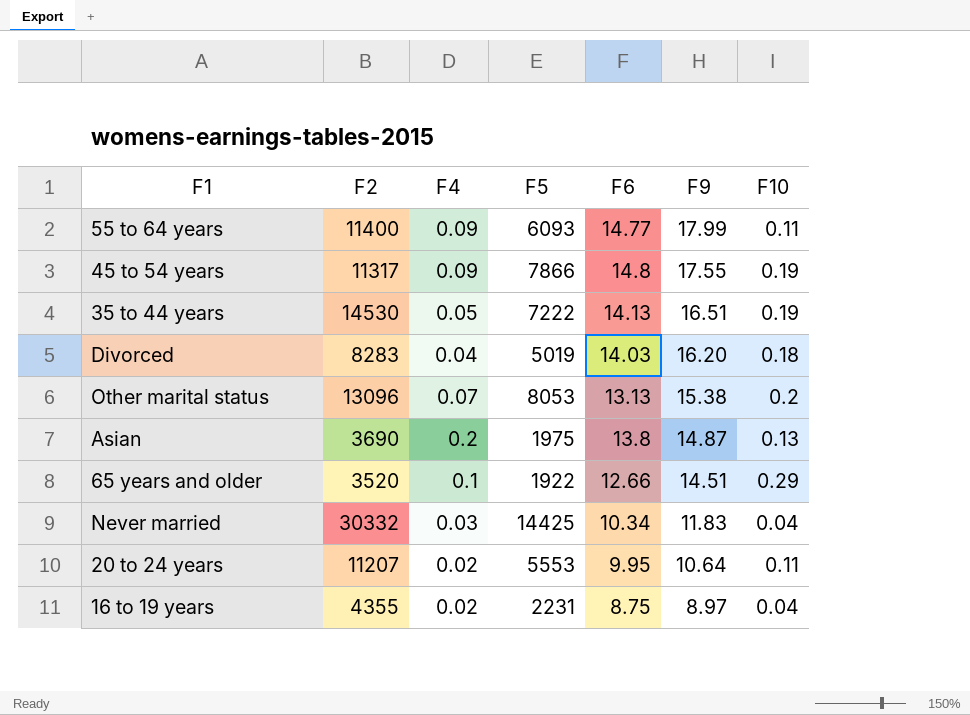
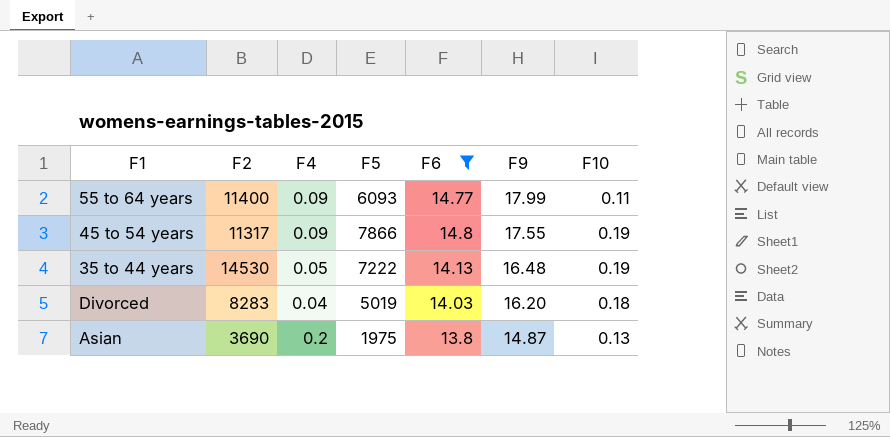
filter: none -> F6 >= 13.8
35 to 44 years | F9: 16.51 -> 16.48

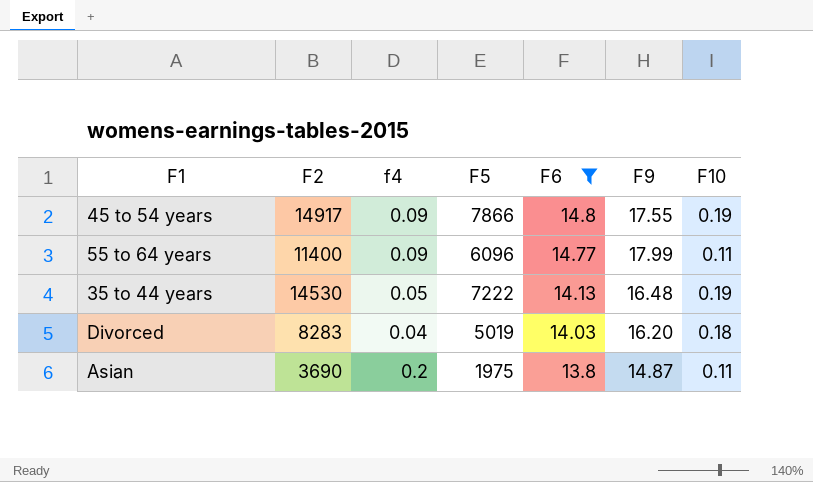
row order: F9 descending -> F6 descending
column name: F4 -> f4
45 to 54 years | F2: 11317 -> 14917
55 to 64 years | F5: 6093 -> 6096
Asian | F10: 0.13 -> 0.11

